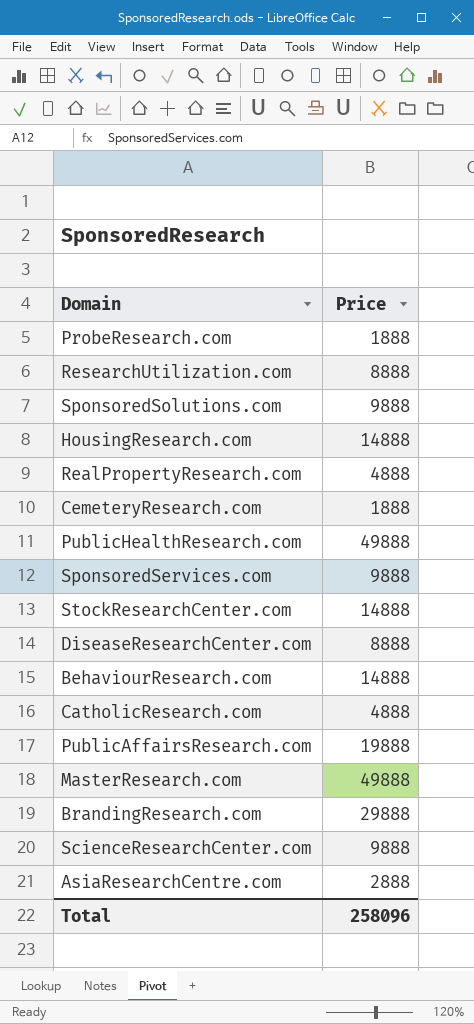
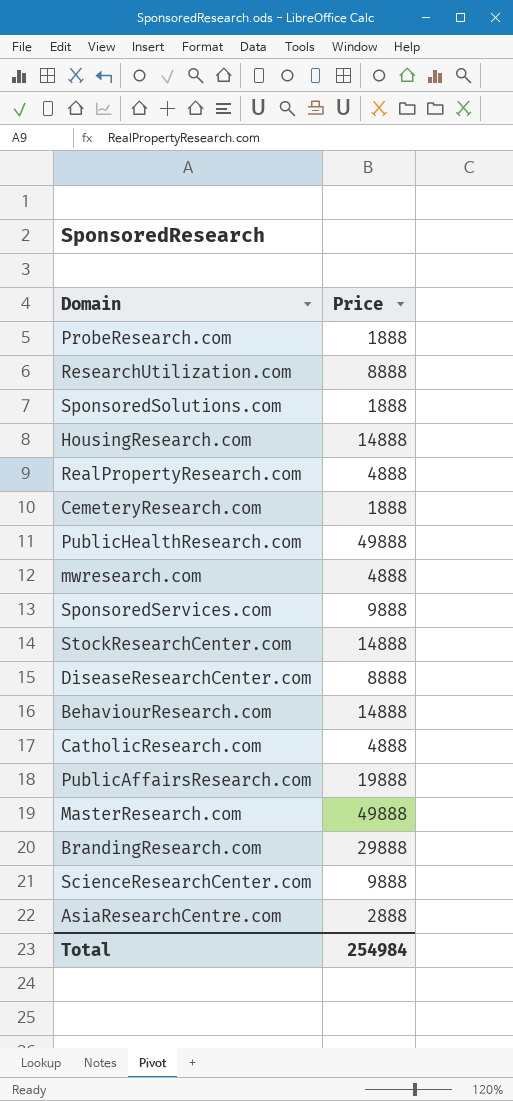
SponsoredSolutions.com | Price: 9888 -> 1888
row mwresearch.com: none -> 4888
Total | Price: 258096 -> 254984

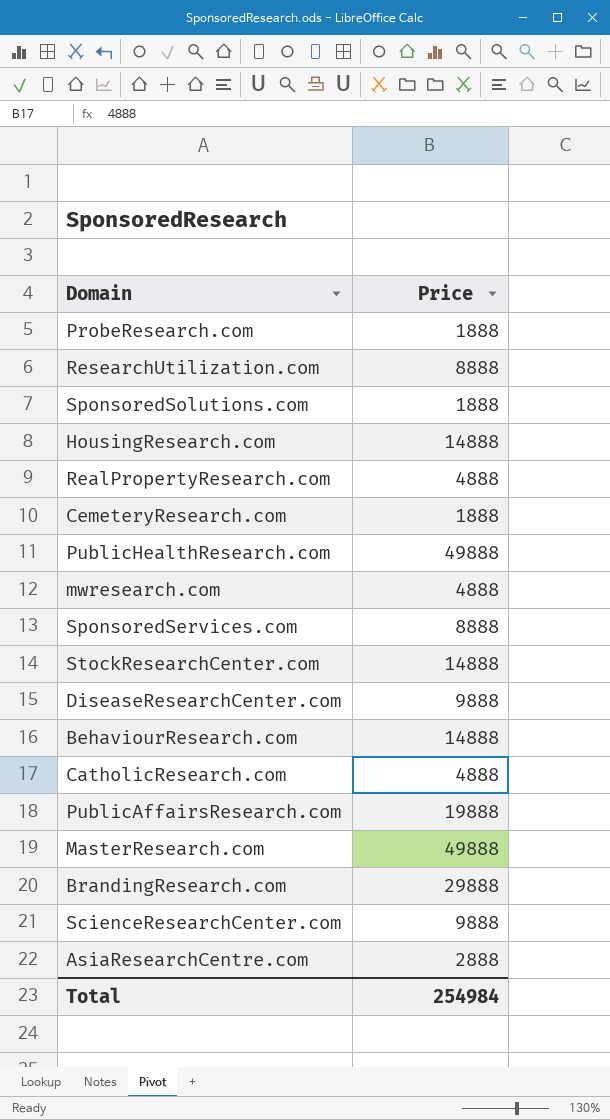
SponsoredServices.com | Price: 9888 -> 8888
DiseaseResearchCenter.com | Price: 8888 -> 9888

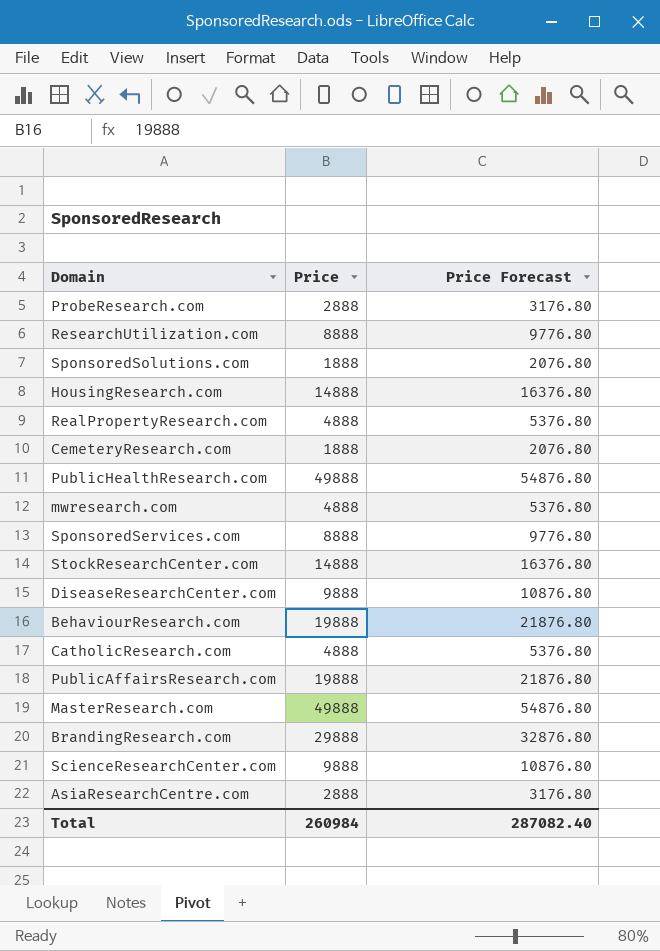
column Price Forecast | formula: none -> [Price] * 1.1
ProbeResearch.com | Price: 1888 -> 2888
BehaviourResearch.com | Price: 14888 -> 19888
Total | Price: 254984 -> 260984

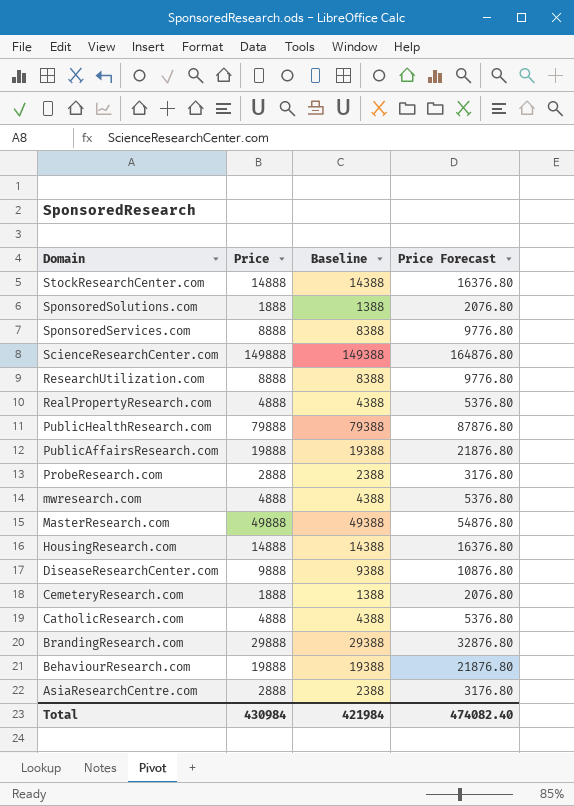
row order: none -> Domain descending
column Baseline | formula: none -> [Price] - 500
ScienceResearchCenter.com | Price: 9888 -> 149888
ScienceResearchCenter.com | Price Forecast: 10876.80 -> 164876.80
PublicHealthResearch.com | Price: 49888 -> 79888
PublicHealthResearch.com | Price Forecast: 54876.80 -> 87876.80
Total | Price: 260984 -> 430984
Total | Price Forecast: 287082.40 -> 474082.40

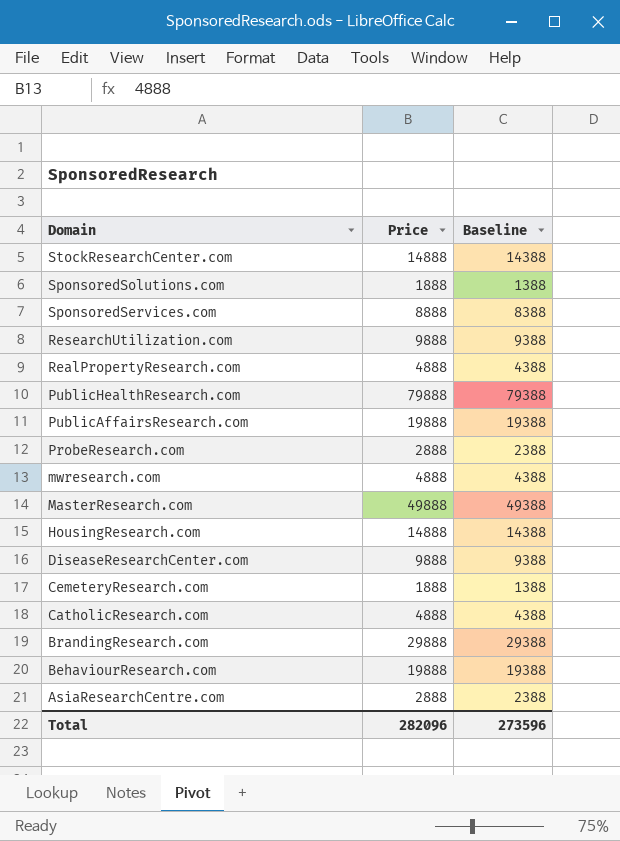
column Price Forecast | formula: [Price] * 1.1 -> none
row ScienceResearchCenter.com: 149888 | 149388 | 164876.80 -> none
ResearchUtilization.com | Price: 8888 -> 9888
ResearchUtilization.com | Baseline: 8388 -> 9388
Total | Price: 430984 -> 282096
Total | Baseline: 421984 -> 273596

